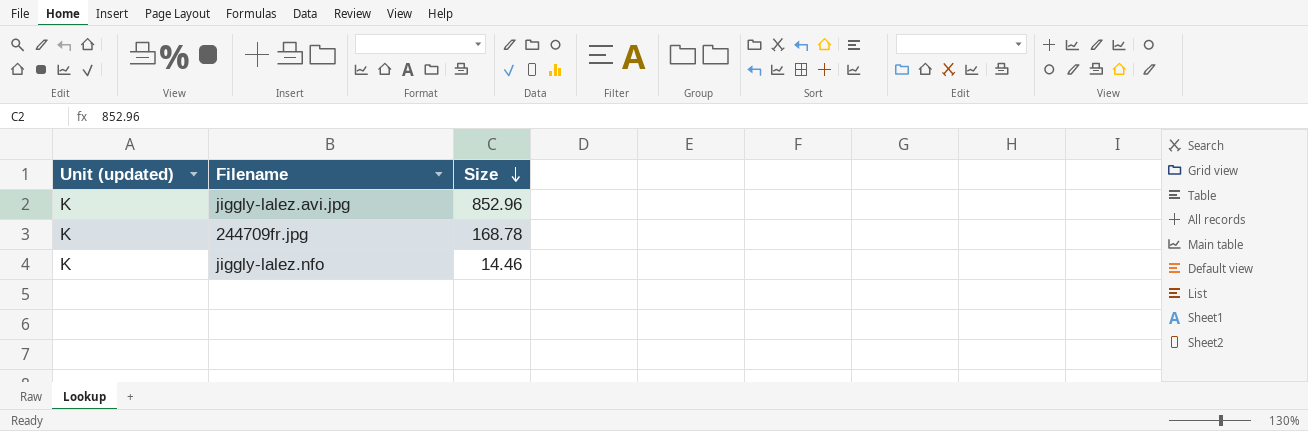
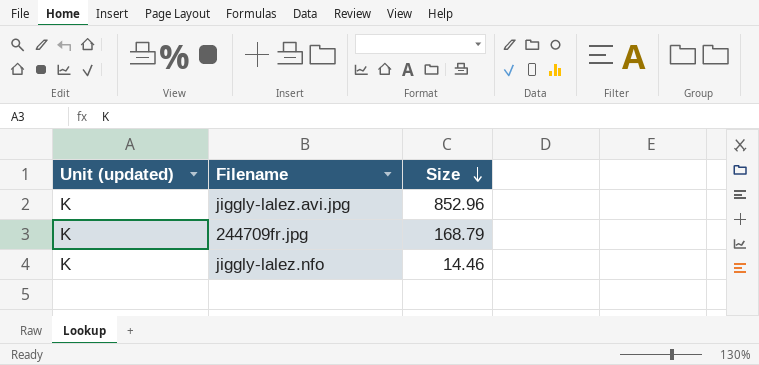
244709fr.jpg | Size: 168.78 -> 168.79

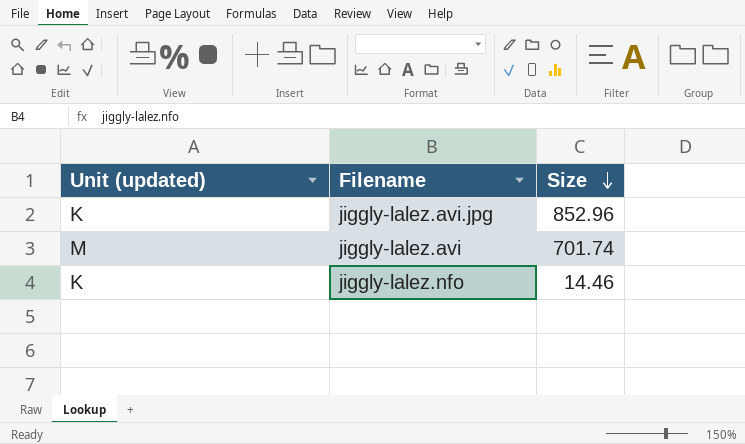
row 244709fr.jpg: K | 168.79 -> none
row jiggly-lalez.avi: none -> M | 701.74

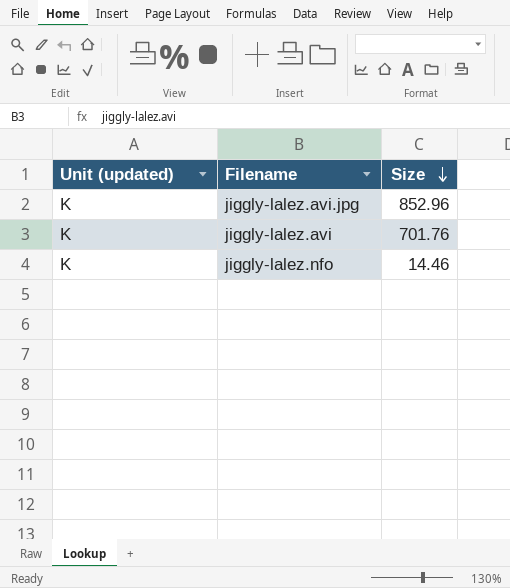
jiggly-lalez.avi | Unit (updated): M -> K
jiggly-lalez.avi | Size: 701.74 -> 701.76

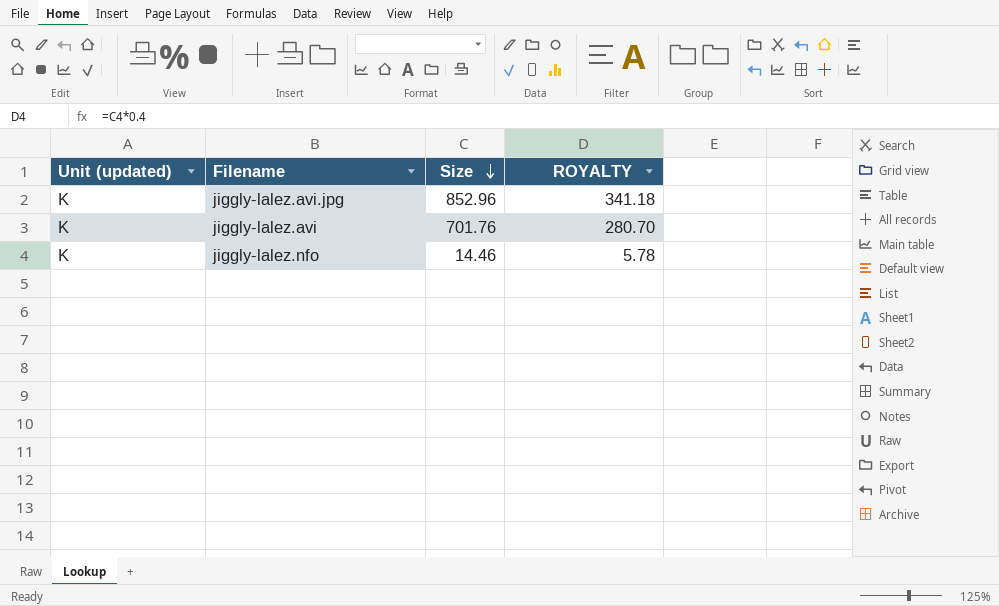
column ROYALTY | formula: none -> [Size] * 0.4

